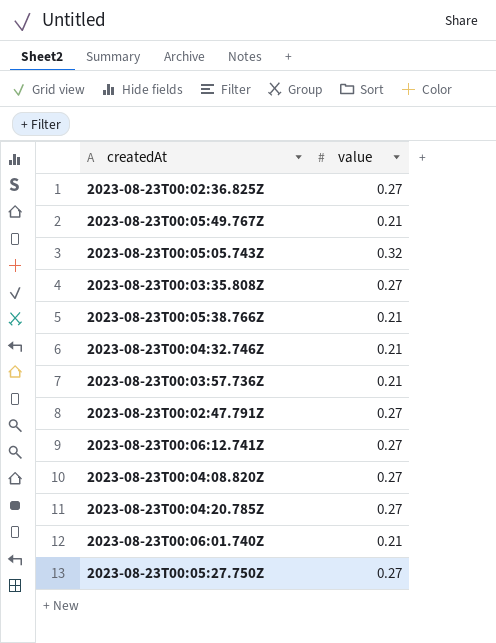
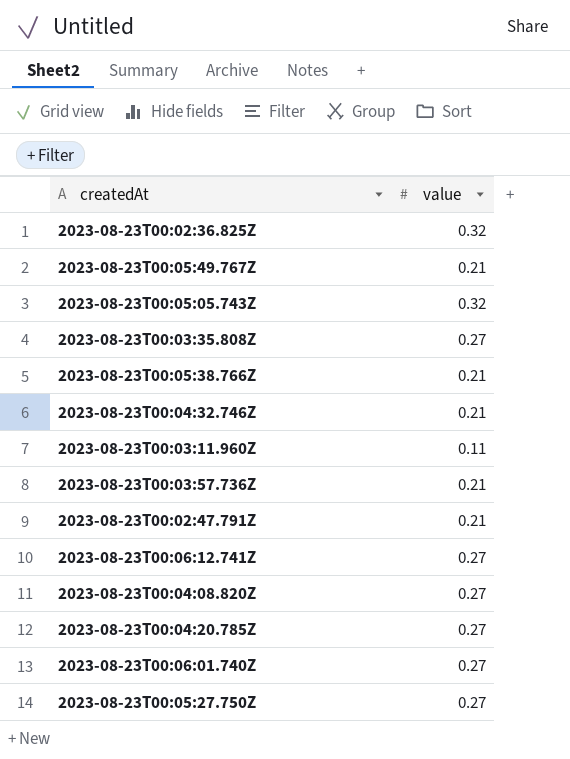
2023-08-23T00:02:36.825Z | value: 0.27 -> 0.32
row 2023-08-23T00:03:11.960Z: none -> 0.11
2023-08-23T00:02:47.791Z | value: 0.27 -> 0.21
2023-08-23T00:06:01.740Z | value: 0.21 -> 0.27

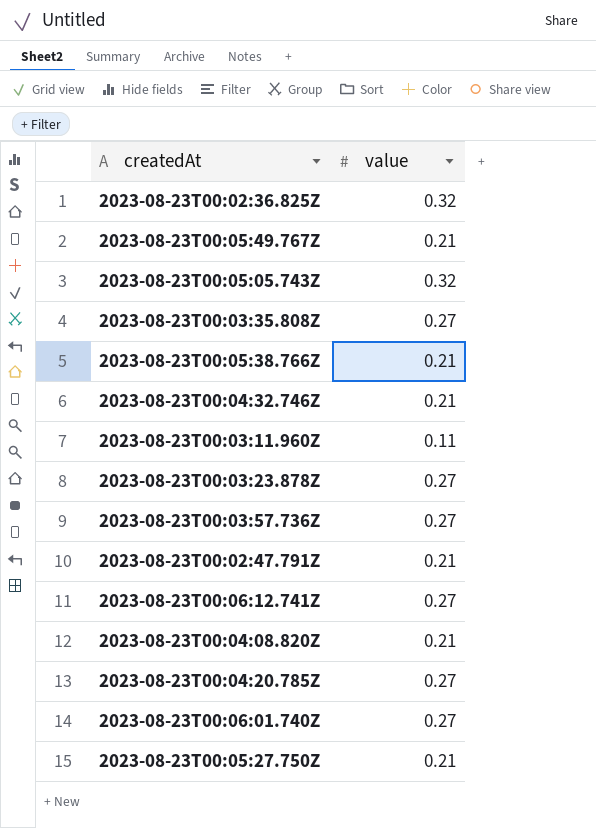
row 2023-08-23T00:03:23.878Z: none -> 0.27
2023-08-23T00:03:57.736Z | value: 0.21 -> 0.27
2023-08-23T00:04:08.820Z | value: 0.27 -> 0.21
2023-08-23T00:05:27.750Z | value: 0.27 -> 0.21

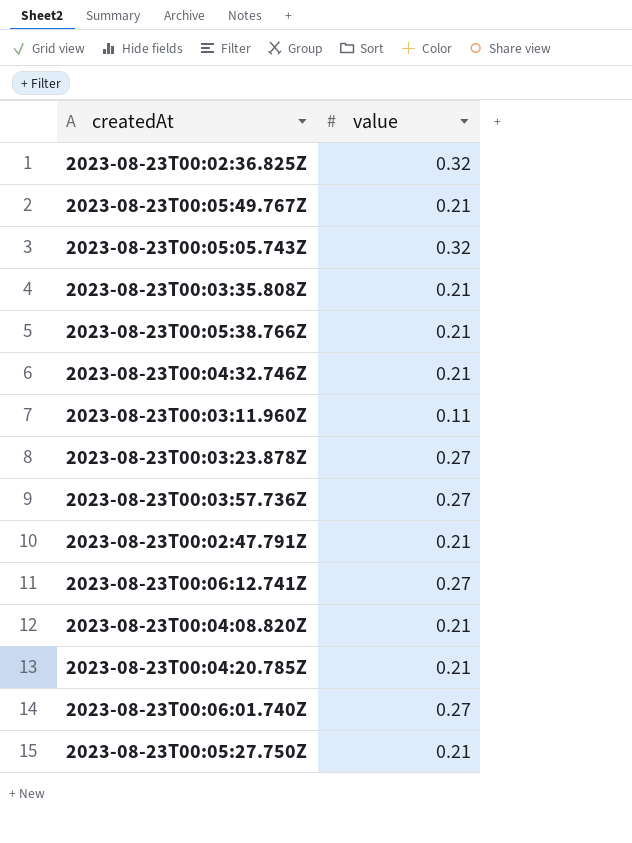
2023-08-23T00:03:35.808Z | value: 0.27 -> 0.21
2023-08-23T00:04:20.785Z | value: 0.27 -> 0.21

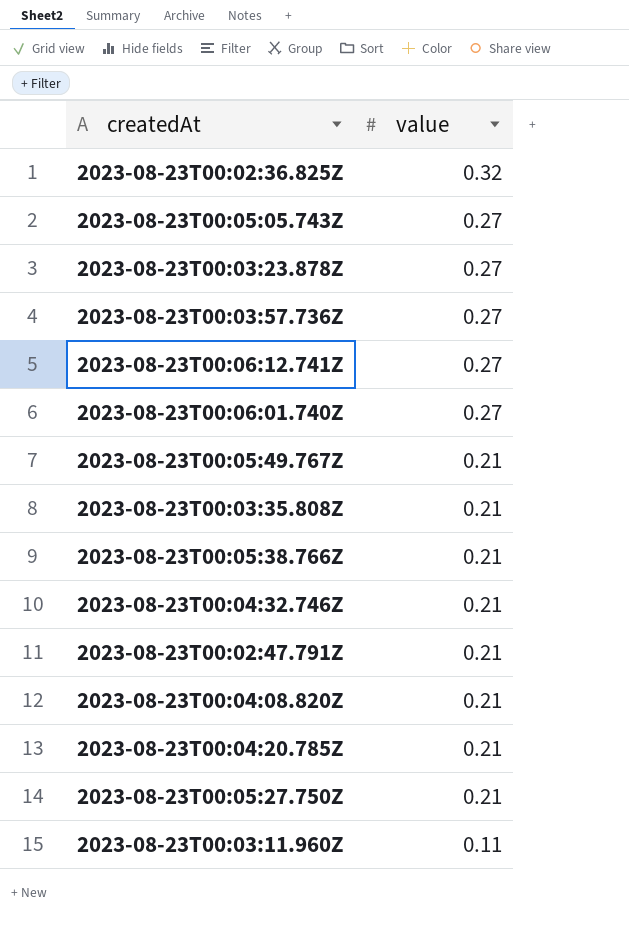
row order: none -> value descending
2023-08-23T00:05:05.743Z | value: 0.32 -> 0.27

